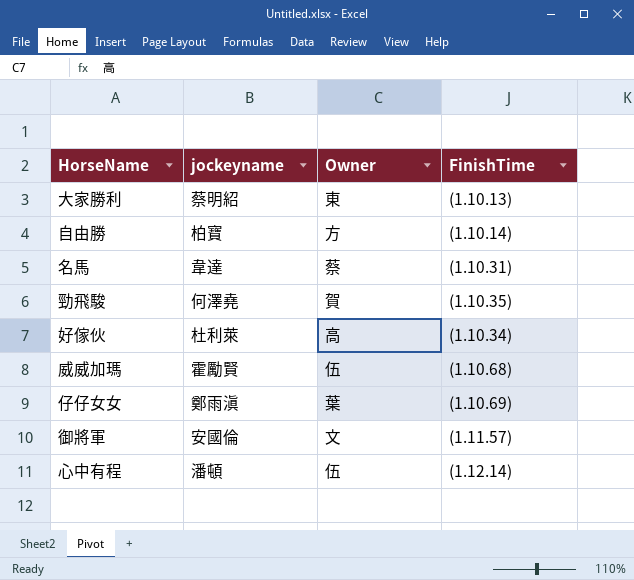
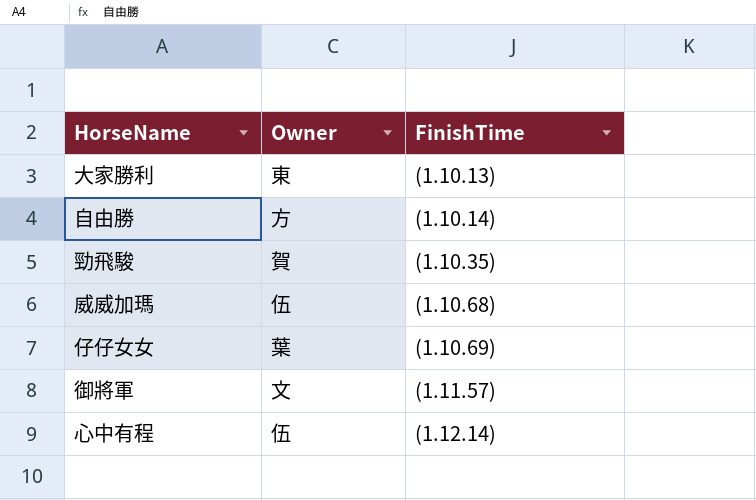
column jockeyname | position: 2 -> none
row 名馬: 韋達 | 蔡 | (1.10.31) -> none
row 好傢伙: 杜利萊 | 高 | (1.10.34) -> none

